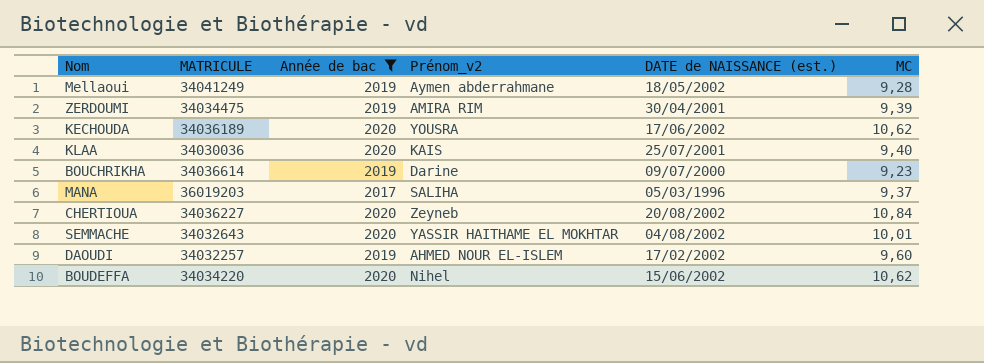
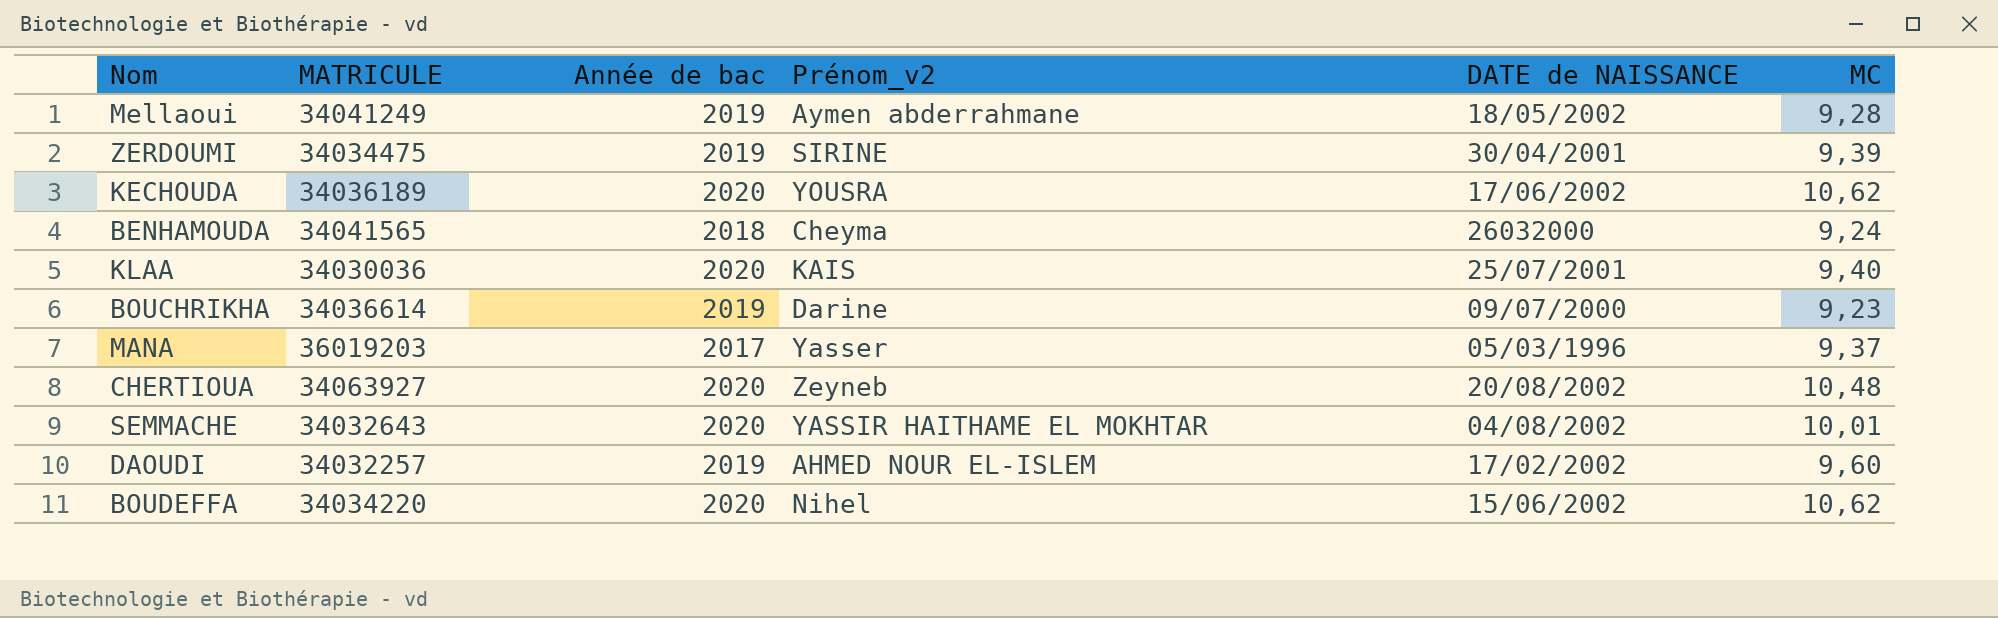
filter: Année de bac != 2018 -> none
column name: DATE de NAISSANCE (est.) -> DATE de NAISSANCE
ZERDOUMI | Prénom_v2: AMIRA RIM -> SIRINE
MANA | Prénom_v2: SALIHA -> Yasser
CHERTIOUA | MATRICULE: 34036227 -> 34063927
CHERTIOUA | MC: 10,84 -> 10,48

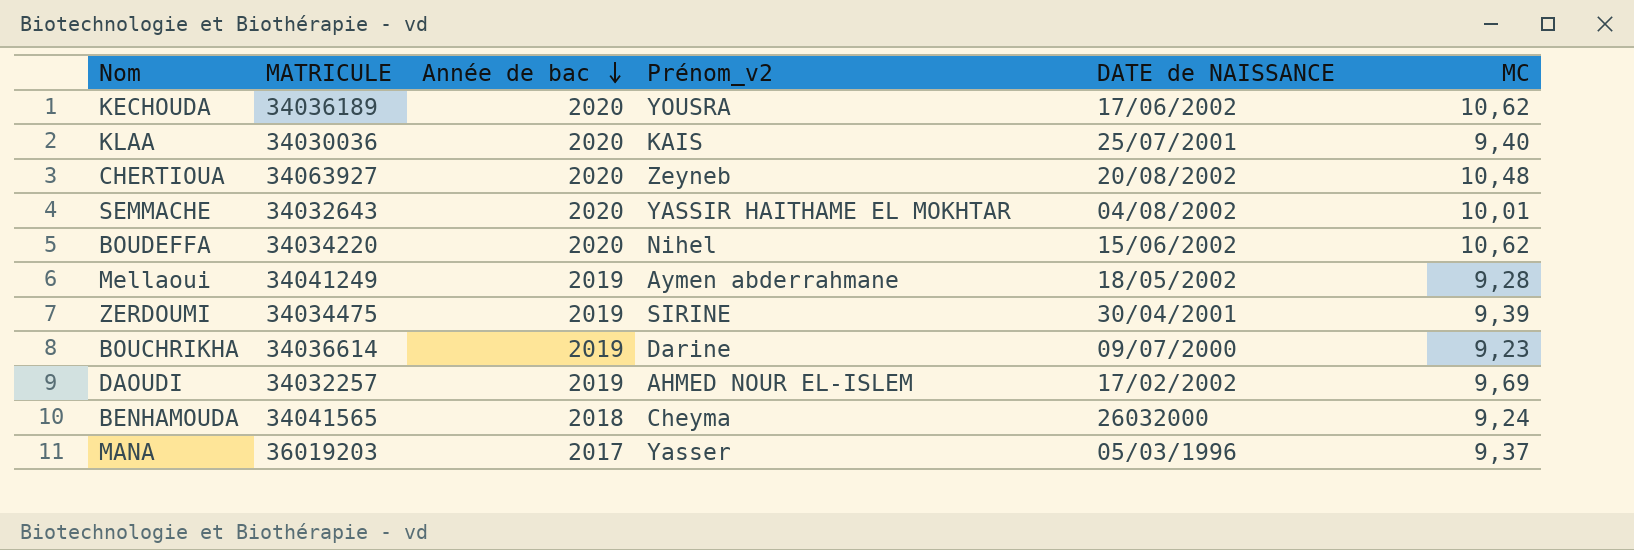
row order: none -> Année de bac descending
DAOUDI | MC: 9,60 -> 9,69

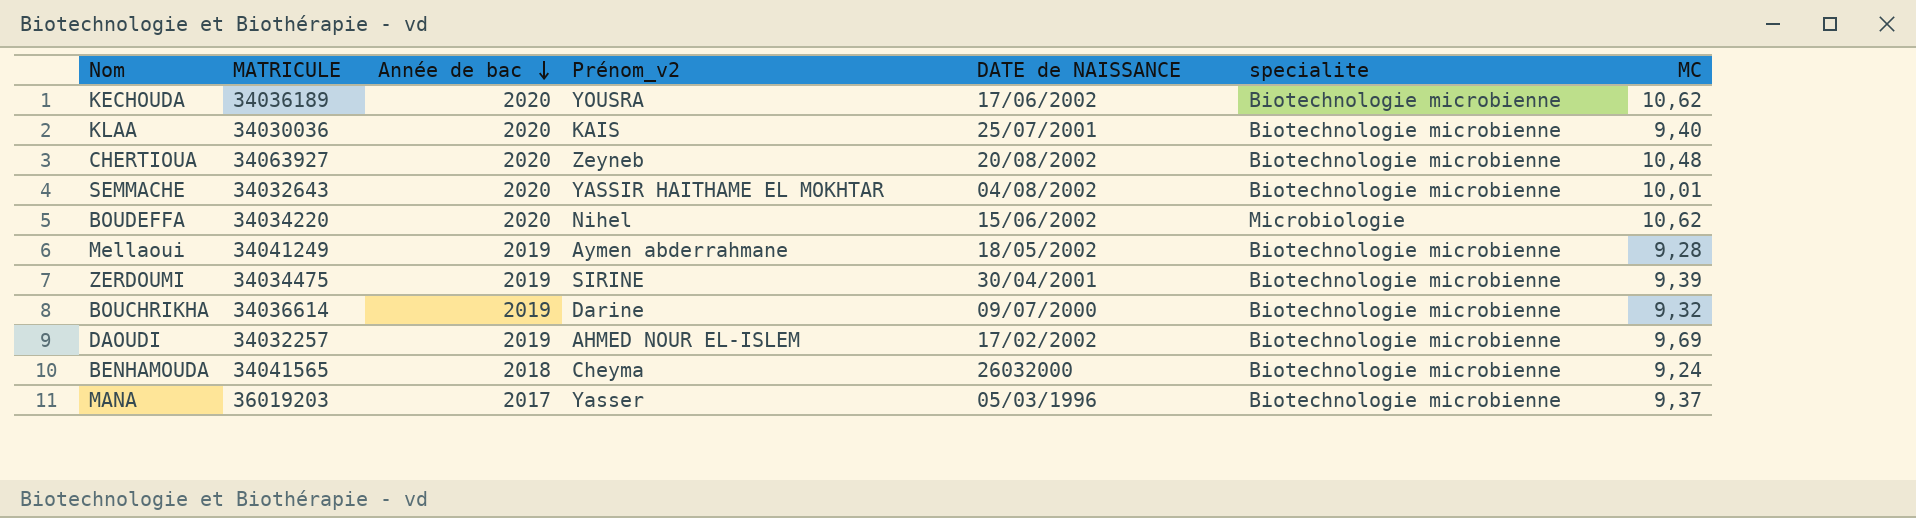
column specialite | position: none -> 6
BOUCHRIKHA | MC: 9,23 -> 9,32

